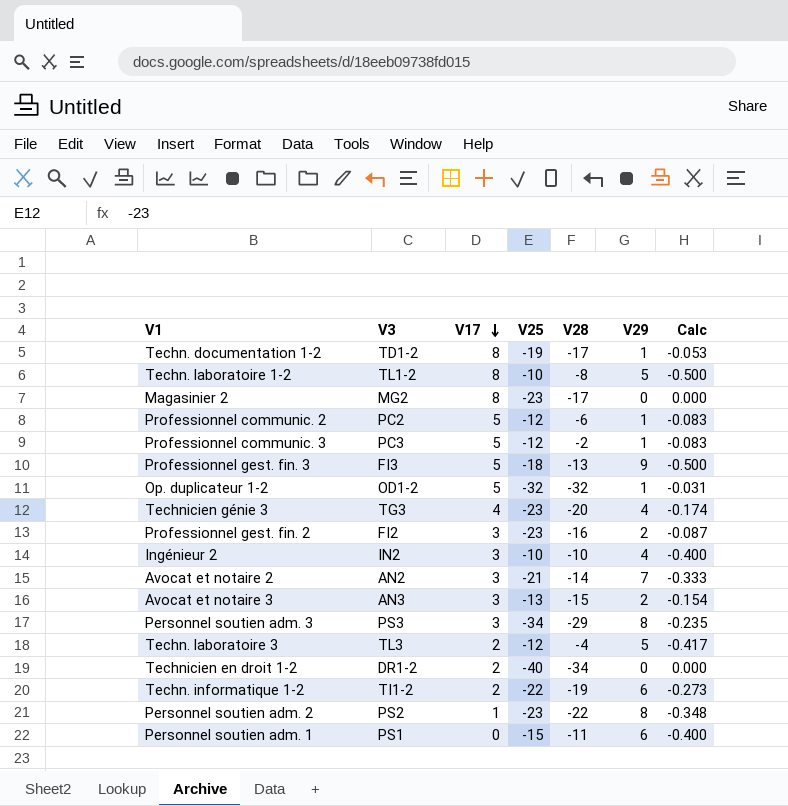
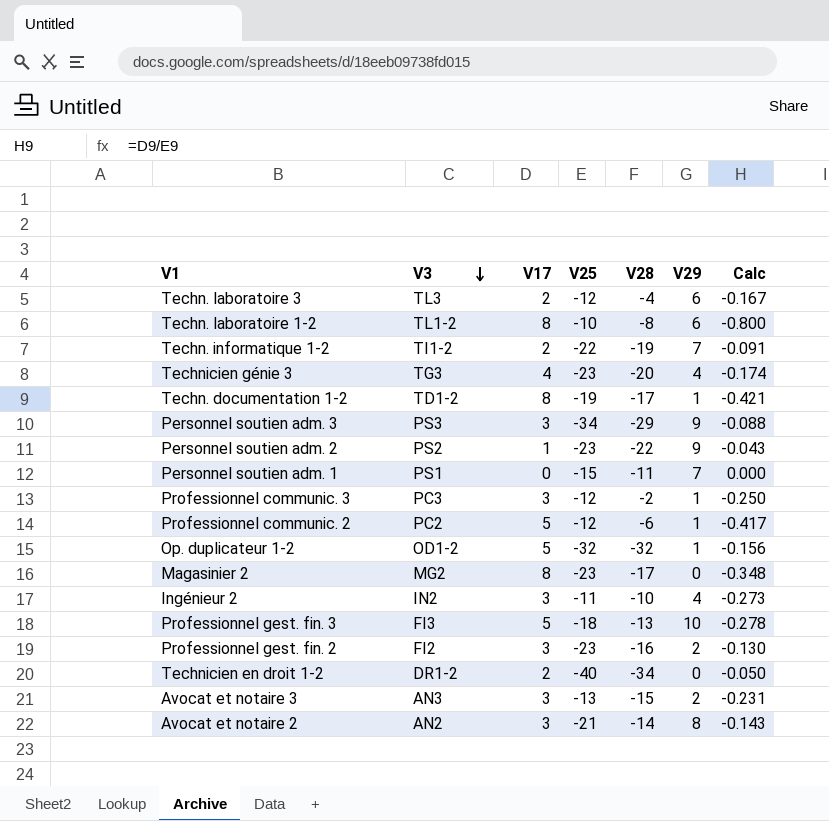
row order: V17 descending -> V3 descending
column Calc | formula: [V29] / [V25] -> [V17] / [V25]
Techn. laboratoire 3 | V29: 5 -> 6
Techn. laboratoire 1-2 | V29: 5 -> 6
Techn. informatique 1-2 | V29: 6 -> 7
Personnel soutien adm. 3 | V29: 8 -> 9
Personnel soutien adm. 2 | V29: 8 -> 9
Personnel soutien adm. 1 | V29: 6 -> 7
Professionnel communic. 3 | V17: 5 -> 3
Ingénieur 2 | V25: -10 -> -11
Professionnel gest. fin. 3 | V29: 9 -> 10
Avocat et notaire 2 | V29: 7 -> 8

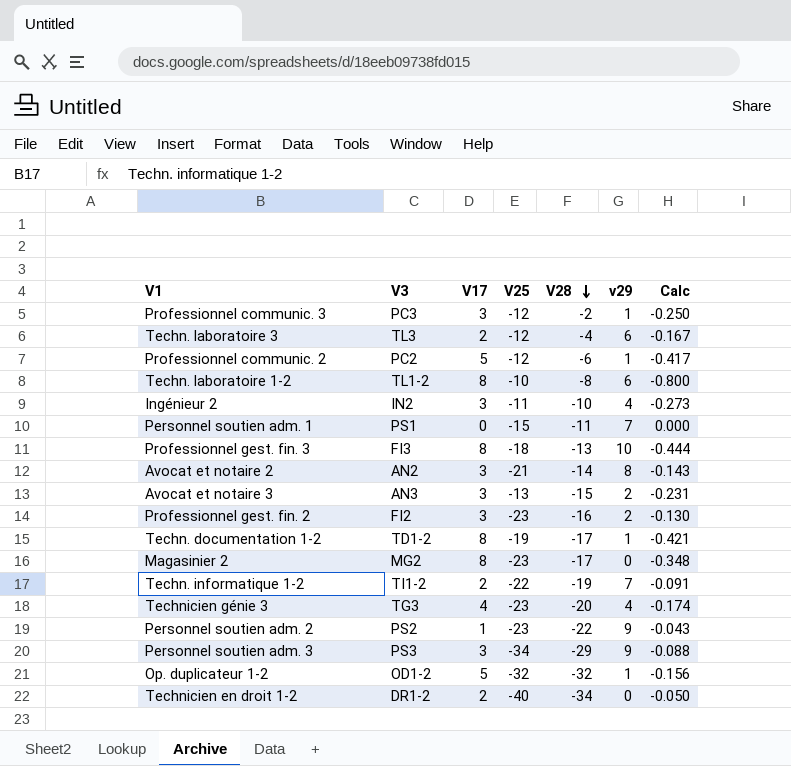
row order: V3 descending -> V28 descending
column name: V29 -> v29
Professionnel gest. fin. 3 | V17: 5 -> 8
Professionnel gest. fin. 3 | Calc: -0.278 -> -0.444

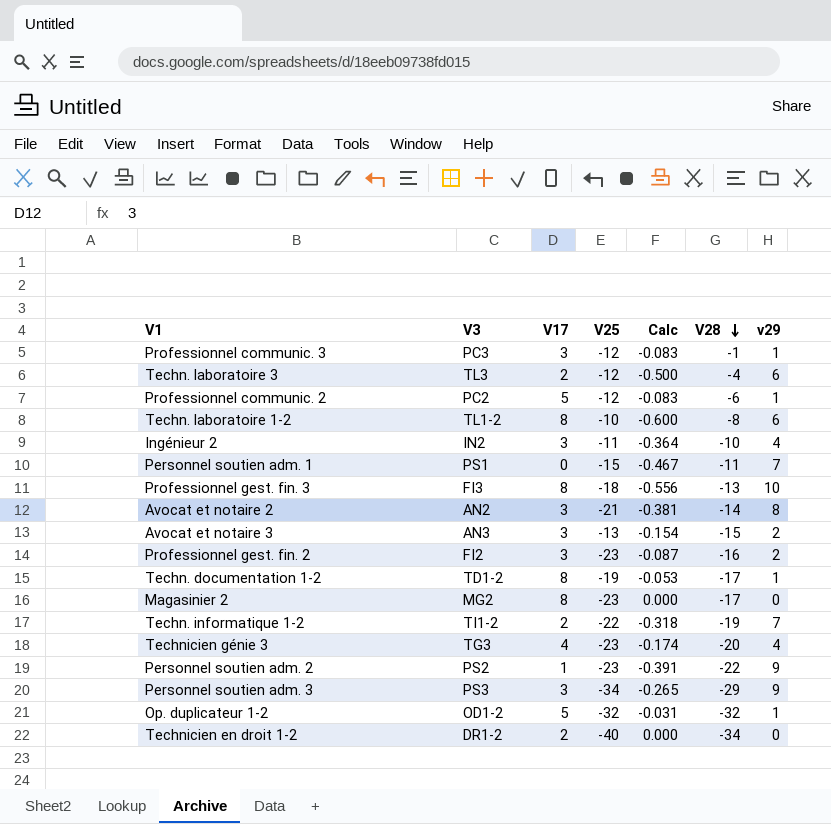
column Calc | formula: [V17] / [V25] -> [v29] / [V25]
column Calc | position: 7 -> 5
Professionnel communic. 3 | V28: -2 -> -1

